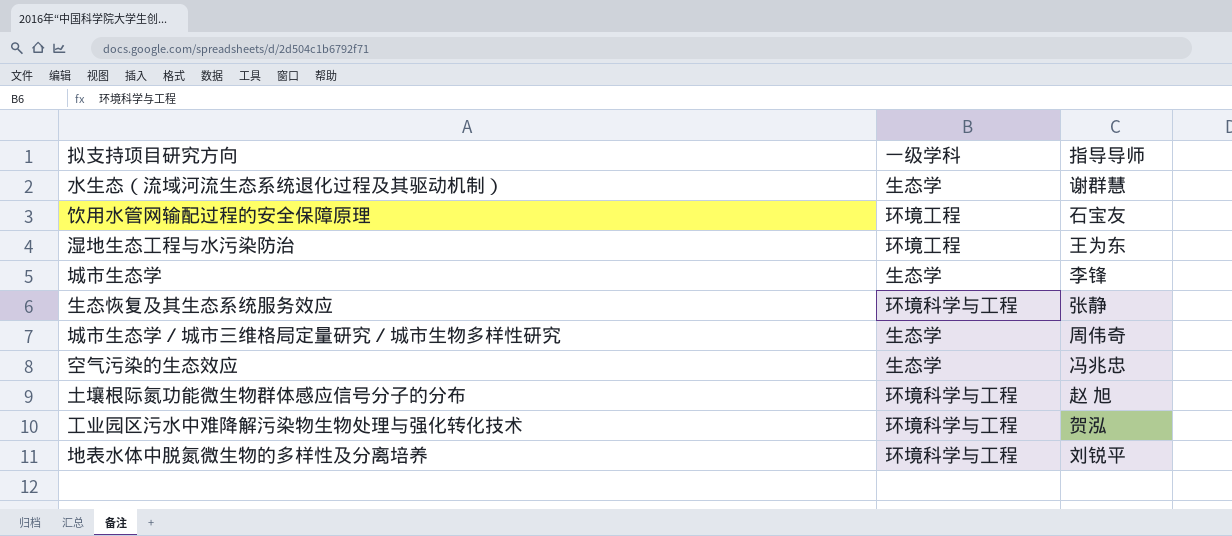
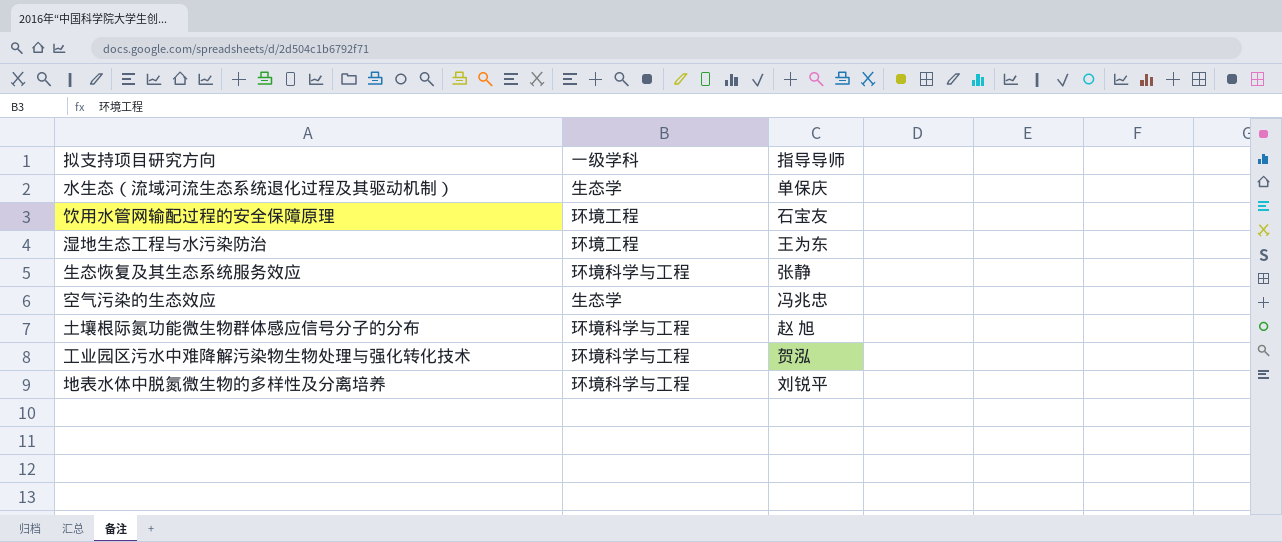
row 城市生态学: 生态学 | 李锋 -> none
row 城市生态学／城市三维格局定量研究／城市生物多样性研究: 生态学 | 周伟奇 -> none
水生态（流域河流生态系统退化过程及其驱动机制） | 指导导师: 谢群慧 -> 单保庆

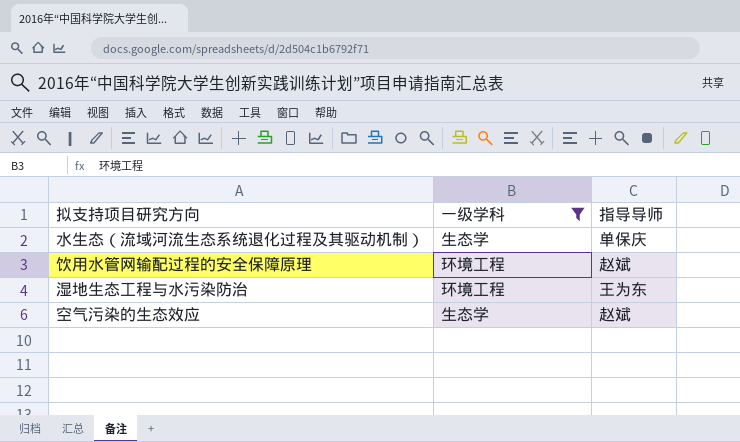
filter: none -> 一级学科 != 环境科学与工程
饮用水管网输配过程的安全保障原理 | 指导导师: 石宝友 -> 赵斌
空气污染的生态效应 | 指导导师: 冯兆忠 -> 赵斌

